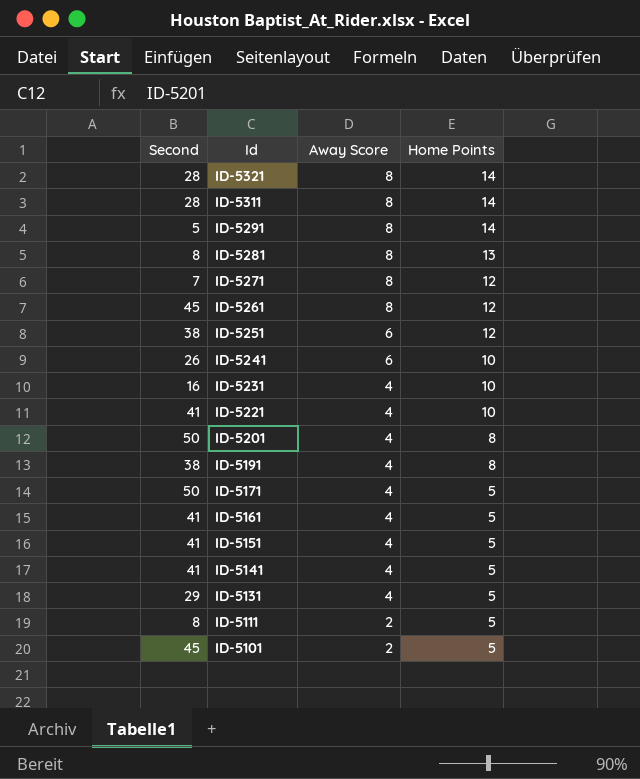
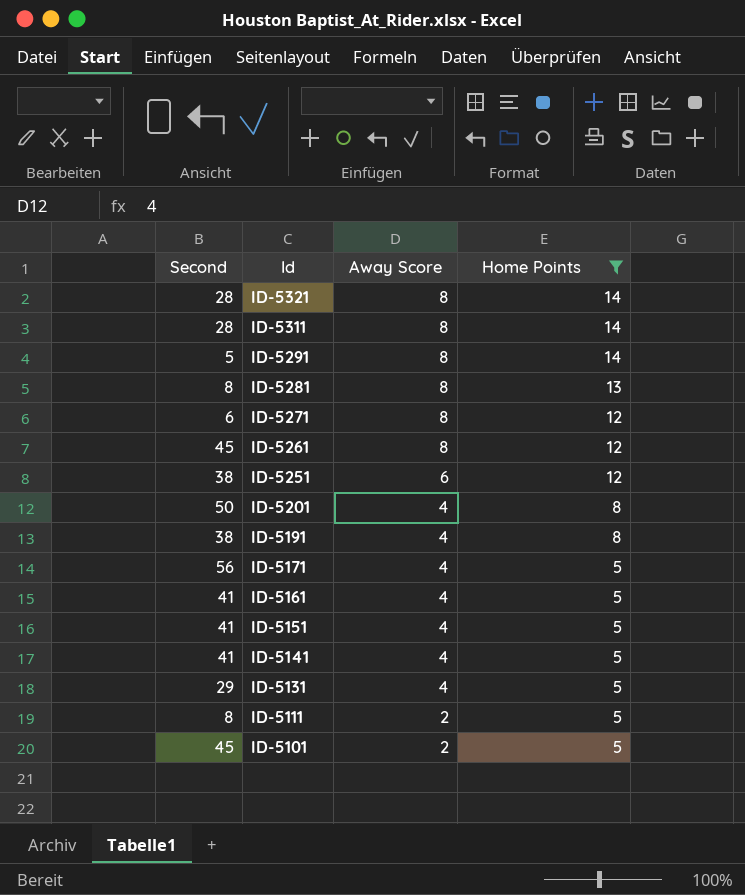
filter: none -> Home Points != 10
ID-5271 | Second: 7 -> 6
ID-5171 | Second: 50 -> 56

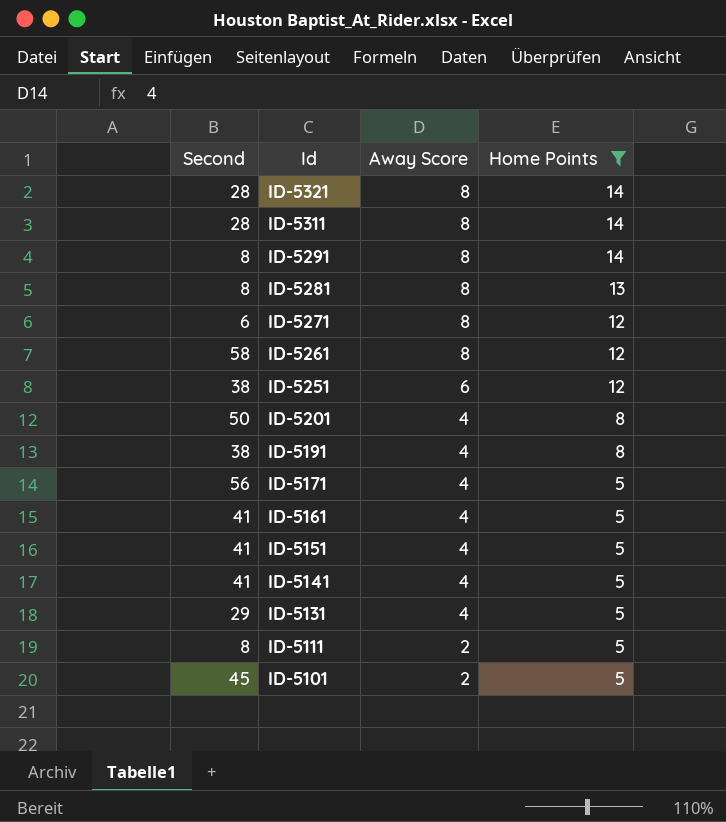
ID-5291 | Second: 5 -> 8
ID-5261 | Second: 45 -> 58

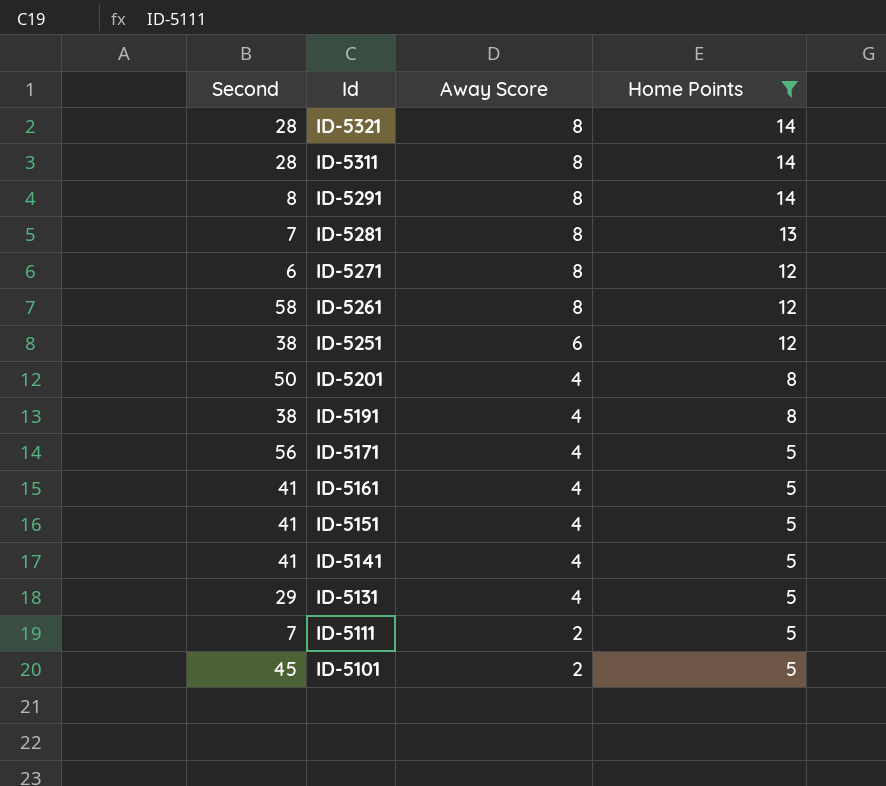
ID-5281 | Second: 8 -> 7
ID-5111 | Second: 8 -> 7

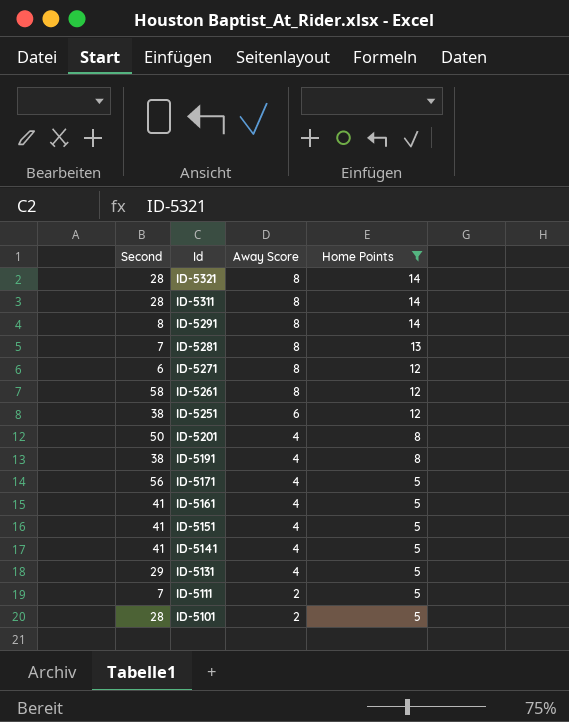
ID-5101 | Second: 45 -> 28

